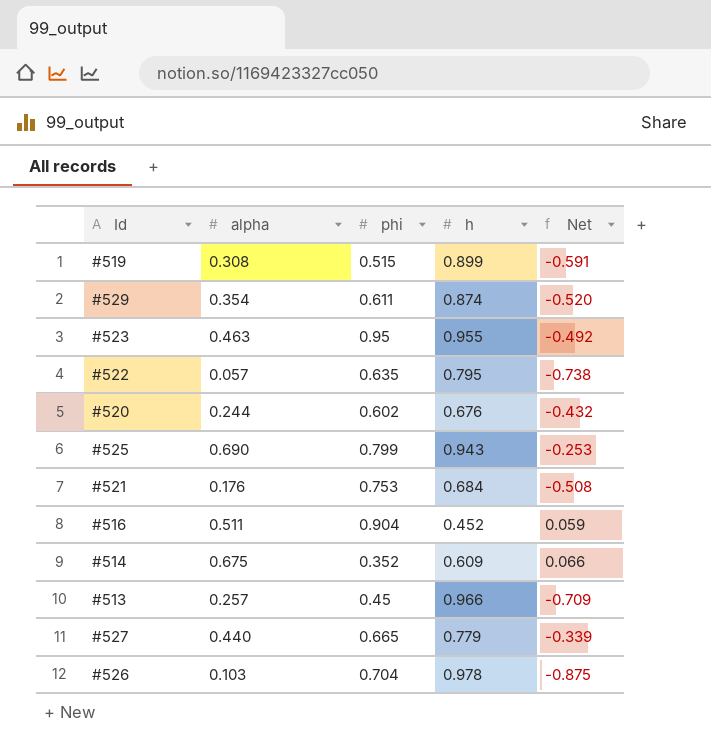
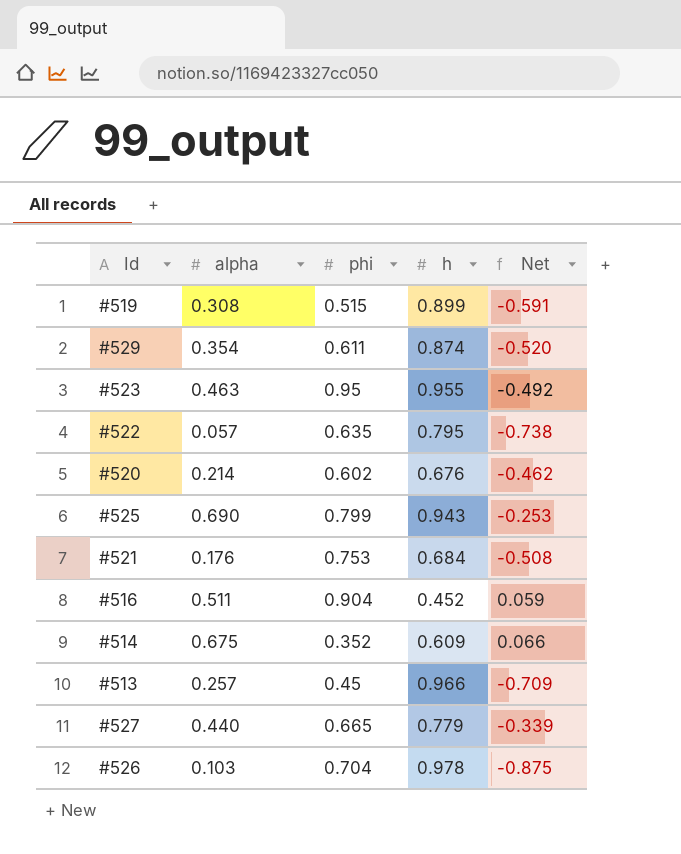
#520 | alpha: 0.244 -> 0.214
#520 | Net: -0.432 -> -0.462

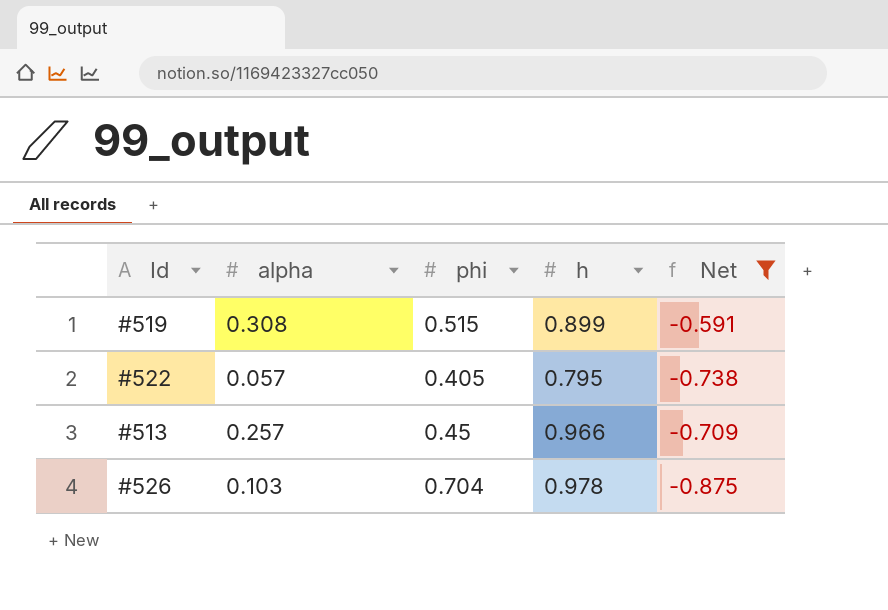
filter: none -> Net <= -0.591
#522 | phi: 0.635 -> 0.405

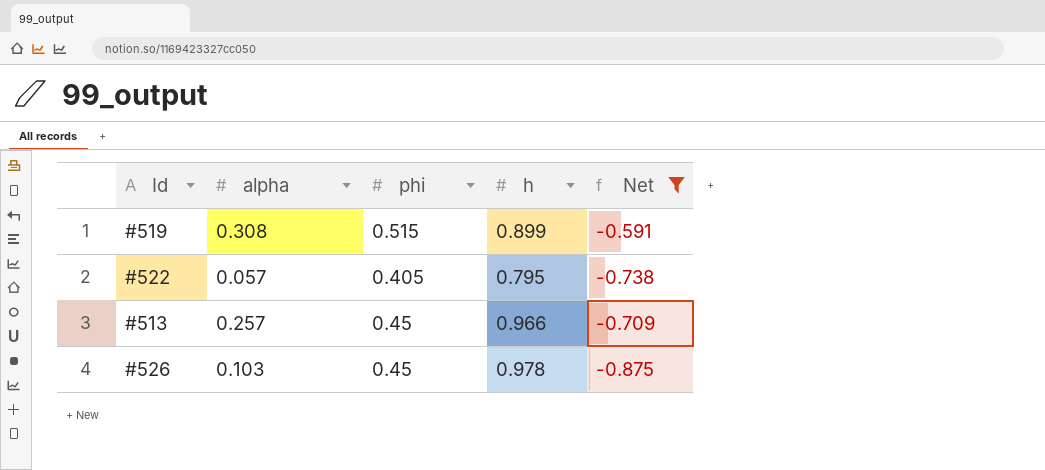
#526 | phi: 0.704 -> 0.45

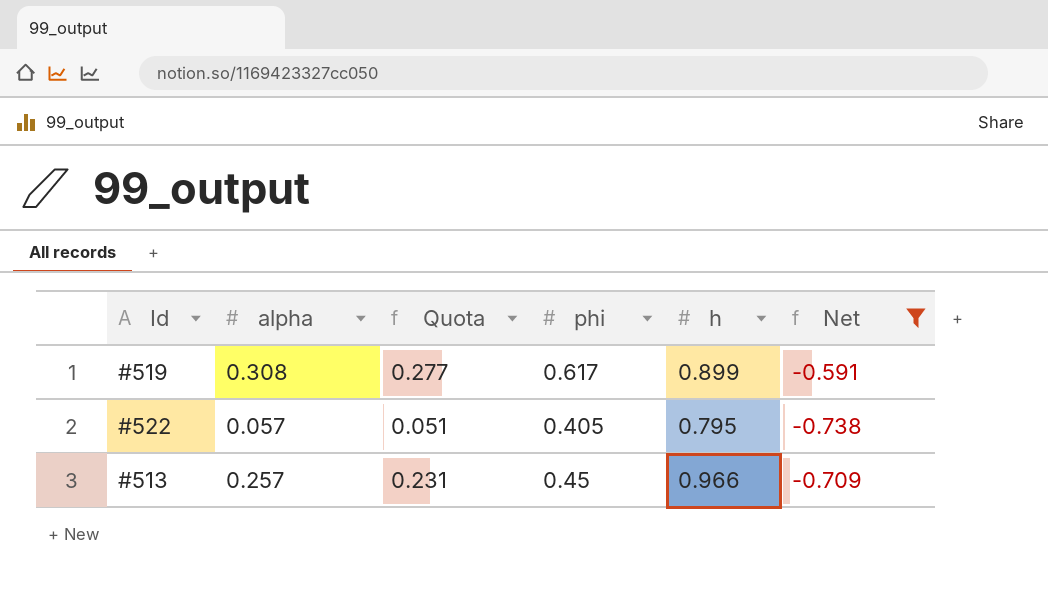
column Quota | formula: none -> [alpha] * 0.9
row #526: 0.103 | 0.45 | 0.978 | -0.875 -> none
#519 | phi: 0.515 -> 0.617

